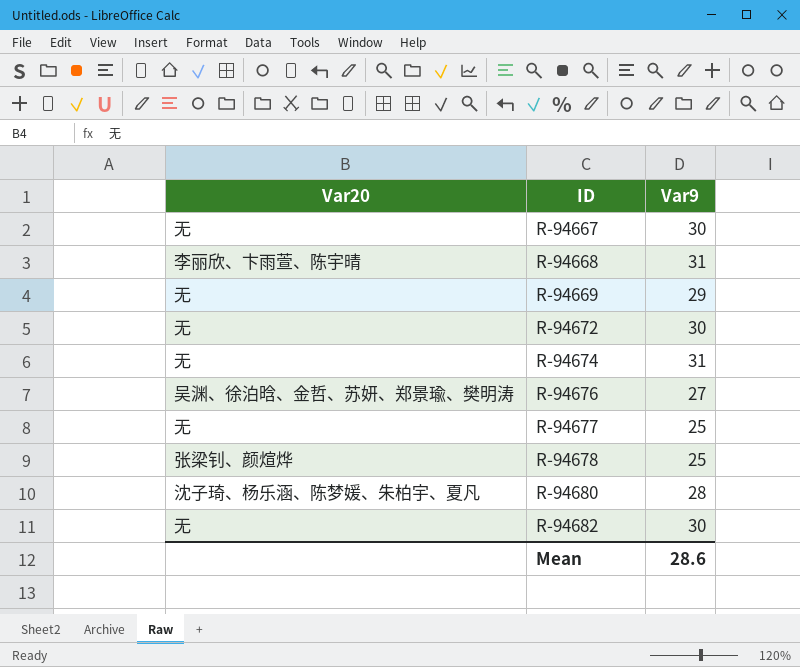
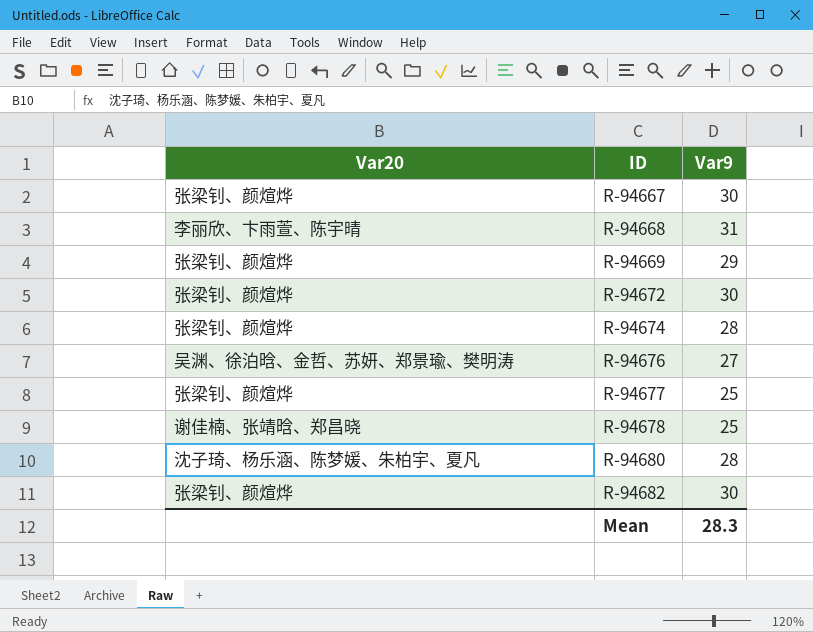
R-94667 | Var20: 无 -> 张梁钊、颜煊烨
R-94669 | Var20: 无 -> 张梁钊、颜煊烨
R-94672 | Var20: 无 -> 张梁钊、颜煊烨
R-94674 | Var20: 无 -> 张梁钊、颜煊烨
R-94674 | Var9: 31 -> 28
R-94677 | Var20: 无 -> 张梁钊、颜煊烨
R-94678 | Var20: 张梁钊、颜煊烨 -> 谢佳楠、张靖晗、郑昌晓
R-94682 | Var20: 无 -> 张梁钊、颜煊烨
Mean | Var9: 28.6 -> 28.3

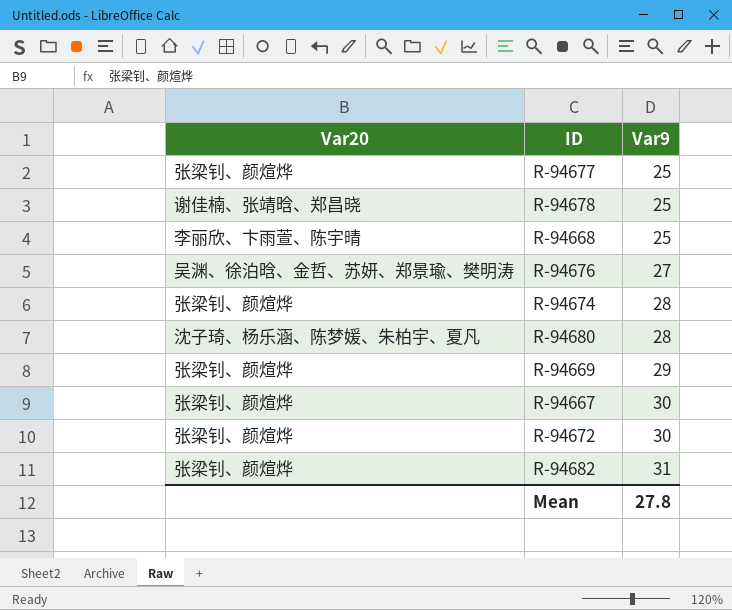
row order: ID ascending -> Var9 ascending
R-94668 | Var9: 31 -> 25
R-94682 | Var9: 30 -> 31
Mean | Var9: 28.3 -> 27.8

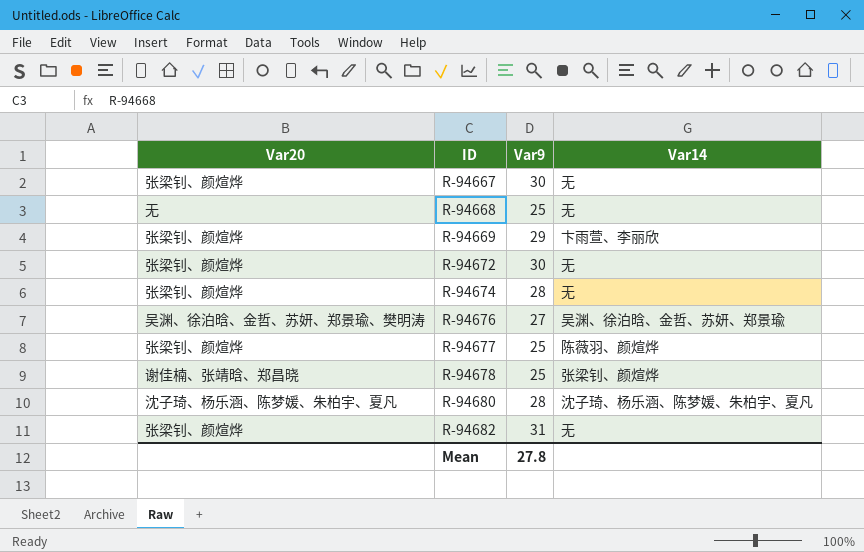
row order: Var9 ascending -> ID ascending
column Var14 | position: none -> 4
R-94668 | Var20: 李丽欣、卞雨萱、陈宇晴 -> 无

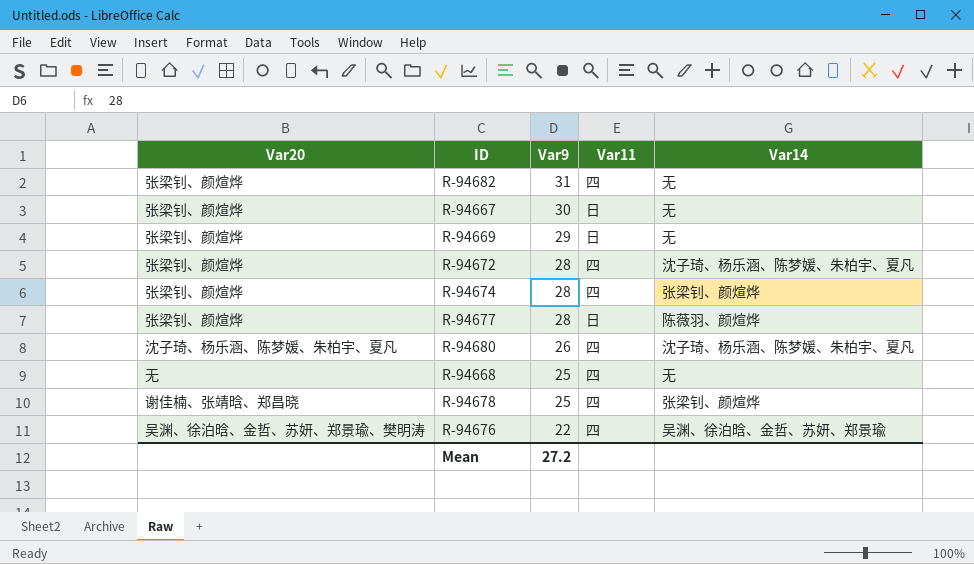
row order: ID ascending -> Var9 descending
column Var11 | position: none -> 4
R-94669 | Var14: 卞雨萱、李丽欣 -> 无
R-94672 | Var9: 30 -> 28
R-94672 | Var14: 无 -> 沈子琦、杨乐涵、陈梦媛、朱柏宇、夏凡
R-94674 | Var14: 无 -> 张梁钊、颜煊烨
R-94677 | Var9: 25 -> 28
R-94680 | Var9: 28 -> 26
R-94676 | Var9: 27 -> 22
Mean | Var9: 27.8 -> 27.2

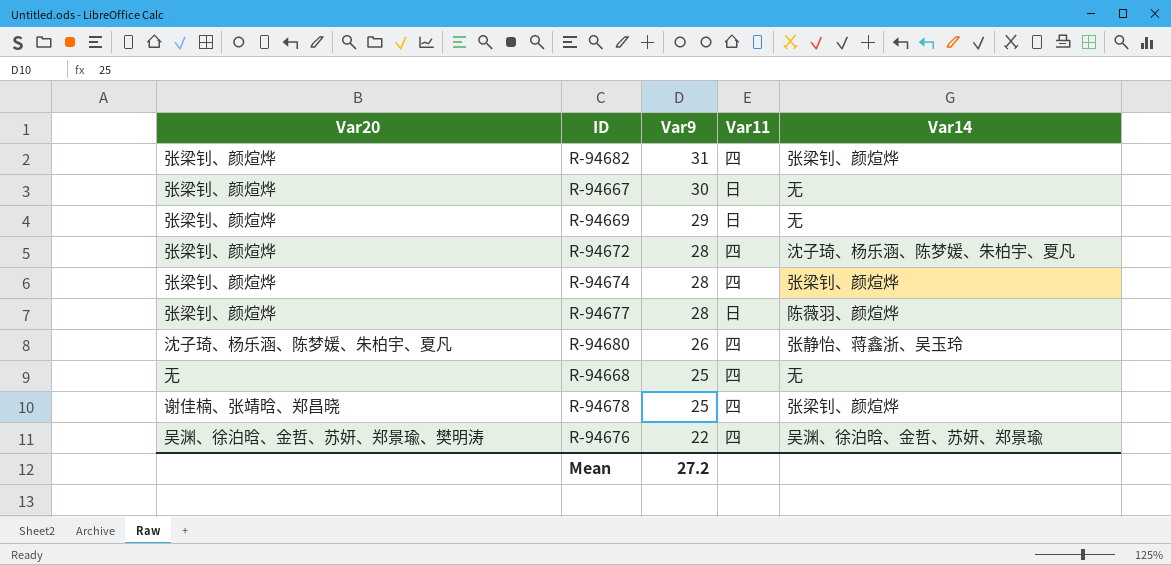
R-94682 | Var14: 无 -> 张梁钊、颜煊烨
R-94680 | Var14: 沈子琦、杨乐涵、陈梦媛、朱柏宇、夏凡 -> 张静怡、蒋鑫浙、吴玉玲

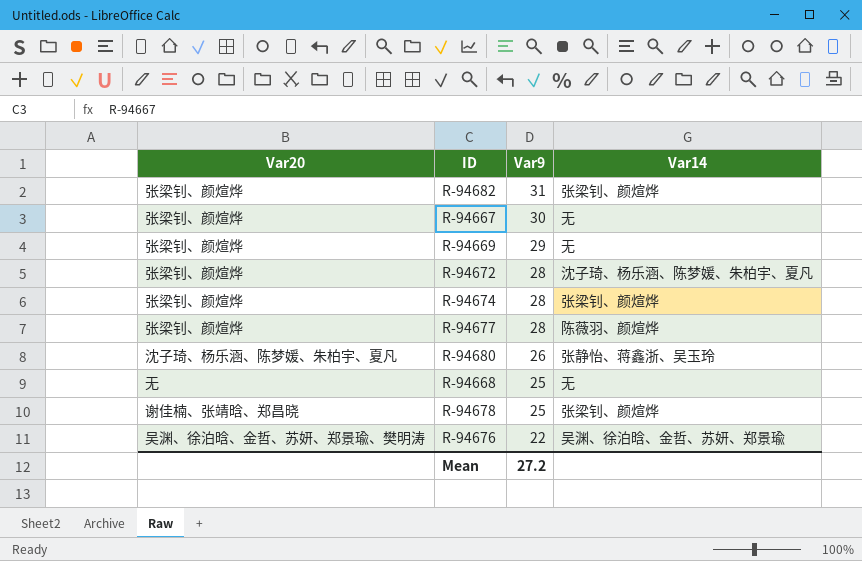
column Var11 | position: 4 -> none

